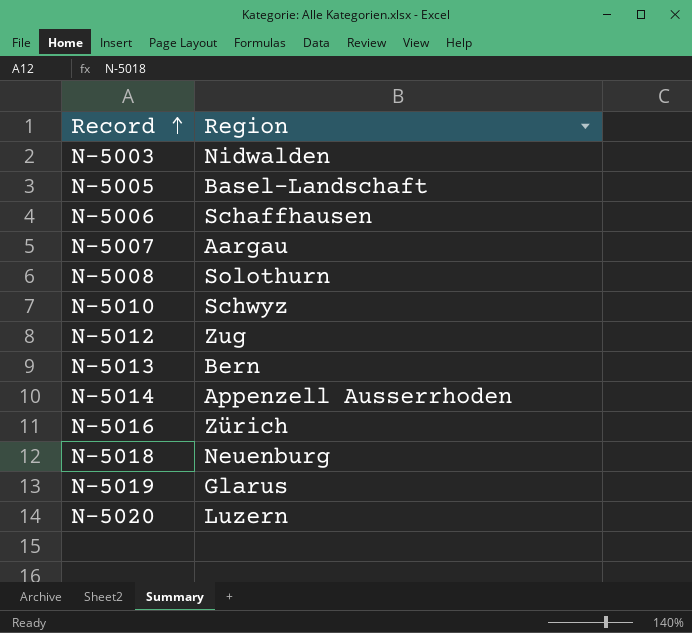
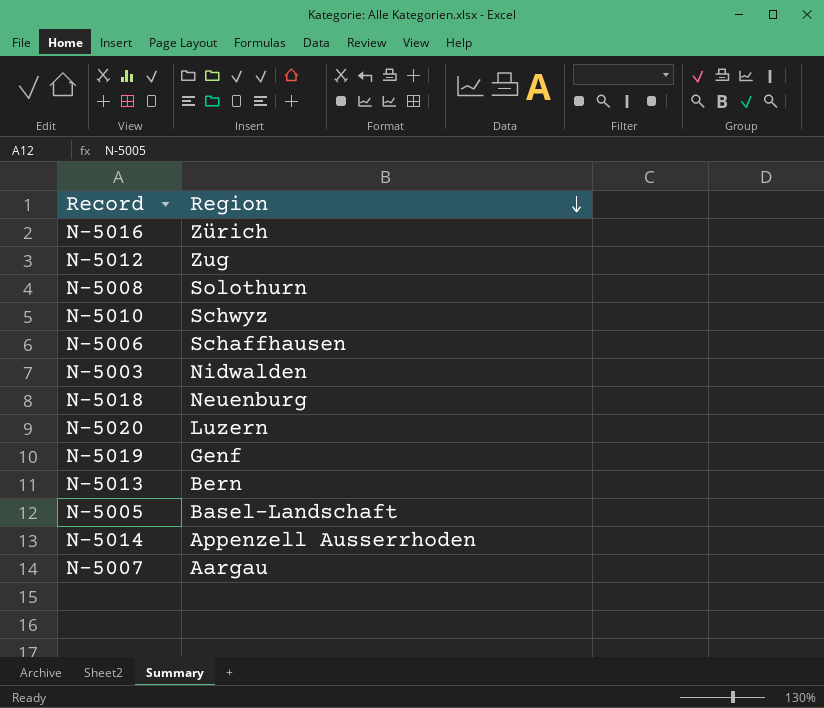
row order: Record ascending -> Region descending
N-5019 | Region: Glarus -> Genf

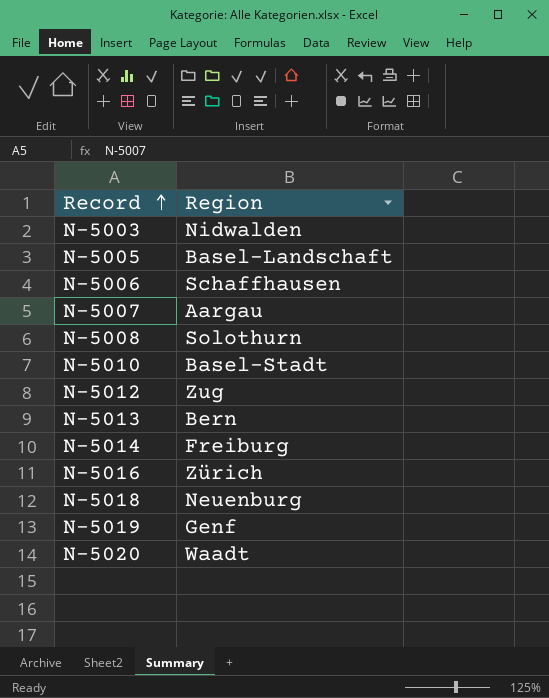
row order: Region descending -> Record ascending
N-5010 | Region: Schwyz -> Basel-Stadt
N-5014 | Region: Appenzell Ausserrhoden -> Freiburg
N-5020 | Region: Luzern -> Waadt

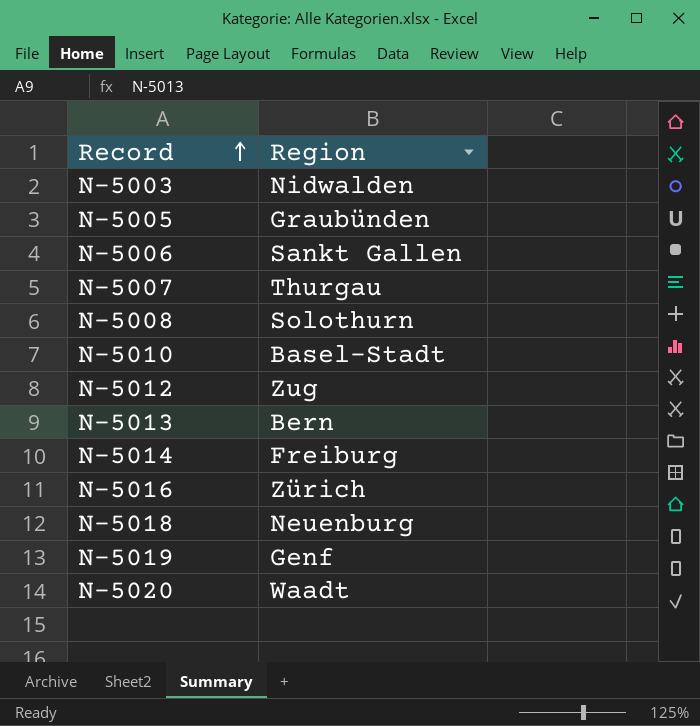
N-5005 | Region: Basel-Landschaft -> Graubünden
N-5006 | Region: Schaffhausen -> Sankt Gallen
N-5007 | Region: Aargau -> Thurgau

